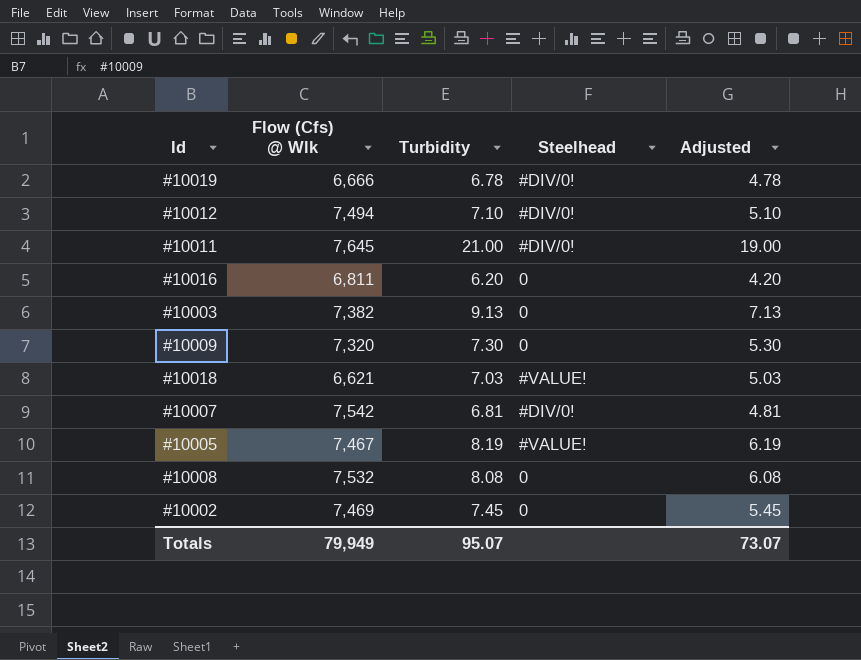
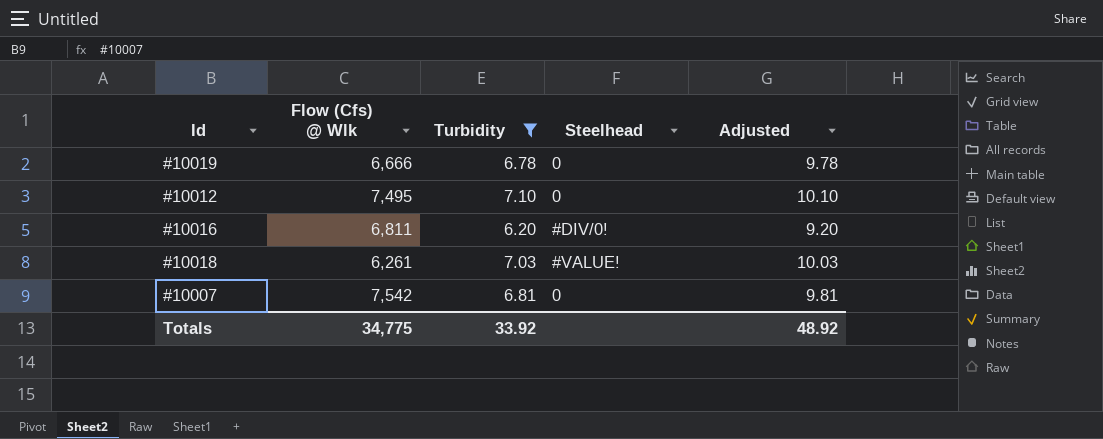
filter: none -> Turbidity <= 7.10
column Adjusted | formula: [Turbidity] - 2 -> [Turbidity] + 3
#10019 | Steelhead: #DIV/0! -> 0
#10012 | Flow (Cfs) @ Wlk: 7,494 -> 7,495
#10012 | Steelhead: #DIV/0! -> 0
#10016 | Steelhead: 0 -> #DIV/0!
#10018 | Flow (Cfs) @ Wlk: 6,621 -> 6,261
#10007 | Steelhead: #DIV/0! -> 0
Totals | Flow (Cfs) @ Wlk: 79,949 -> 34,775
Totals | Turbidity: 95.07 -> 33.92
Totals | Adjusted: 73.07 -> 48.92

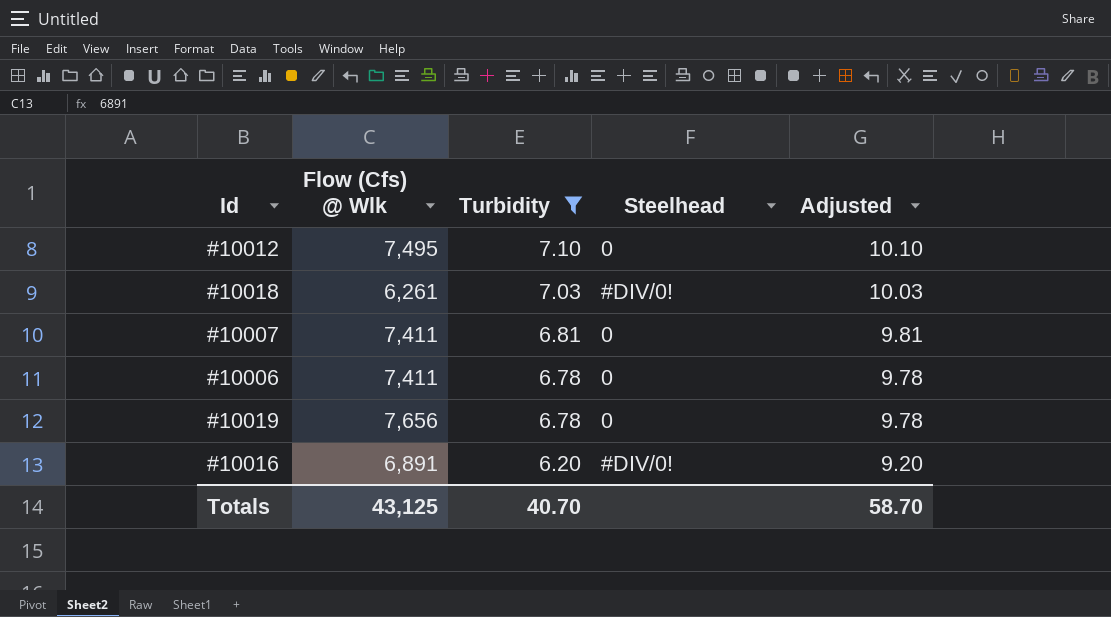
row order: none -> Turbidity descending
#10018 | Steelhead: #VALUE! -> #DIV/0!
#10007 | Flow (Cfs) @ Wlk: 7,542 -> 7,411
row #10006: none -> 7,411 | 6.78 | 0 | 9.78
#10019 | Flow (Cfs) @ Wlk: 6,666 -> 7,656
#10016 | Flow (Cfs) @ Wlk: 6,811 -> 6,891
Totals | Flow (Cfs) @ Wlk: 34,775 -> 43,125
Totals | Turbidity: 33.92 -> 40.70
Totals | Adjusted: 48.92 -> 58.70

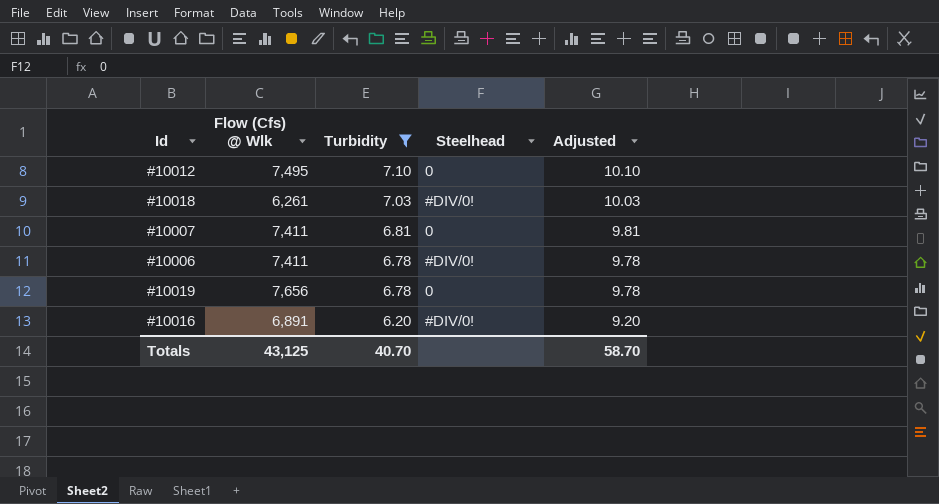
#10006 | Steelhead: 0 -> #DIV/0!

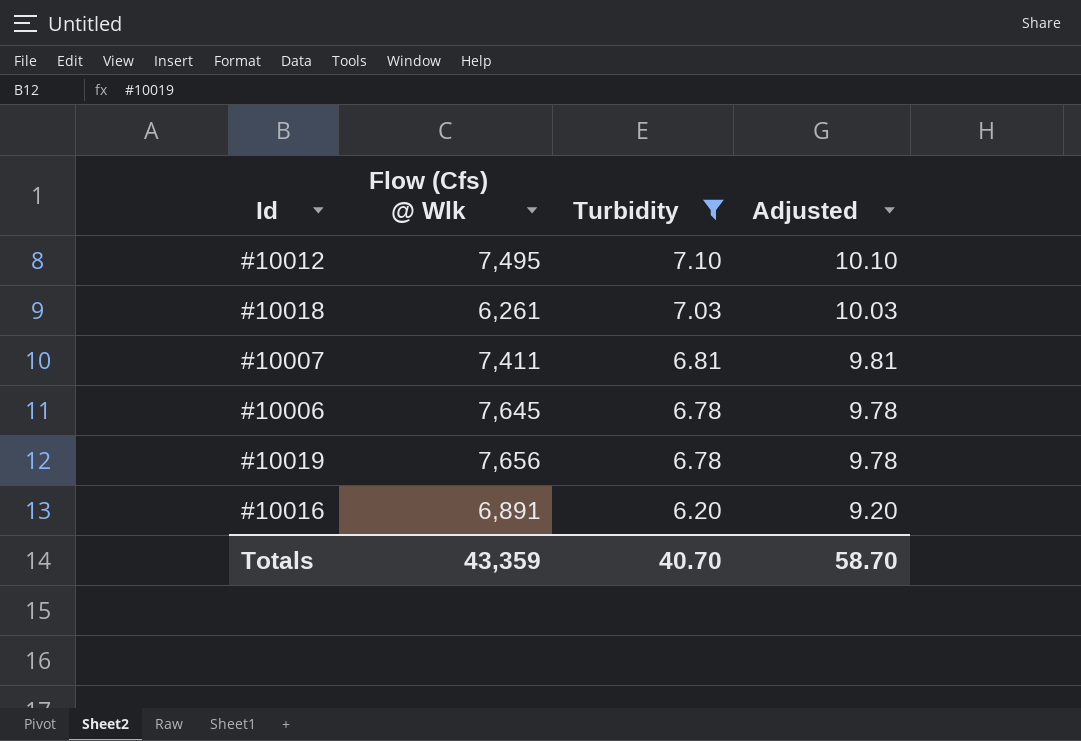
column Steelhead | position: 4 -> none
#10006 | Flow (Cfs) @ Wlk: 7,411 -> 7,645
Totals | Flow (Cfs) @ Wlk: 43,125 -> 43,359

